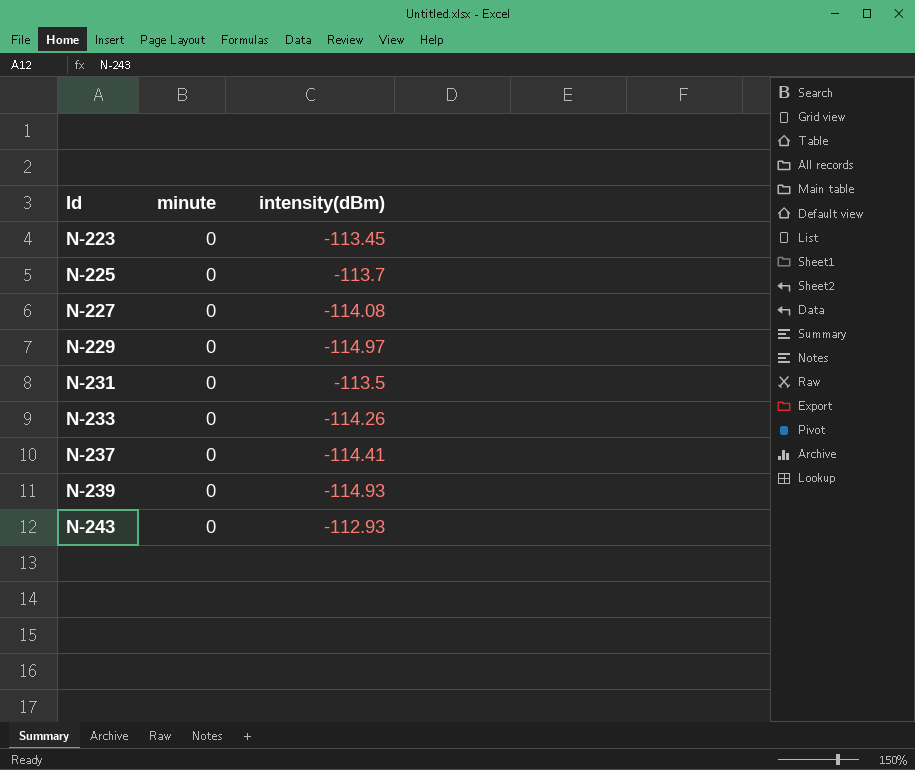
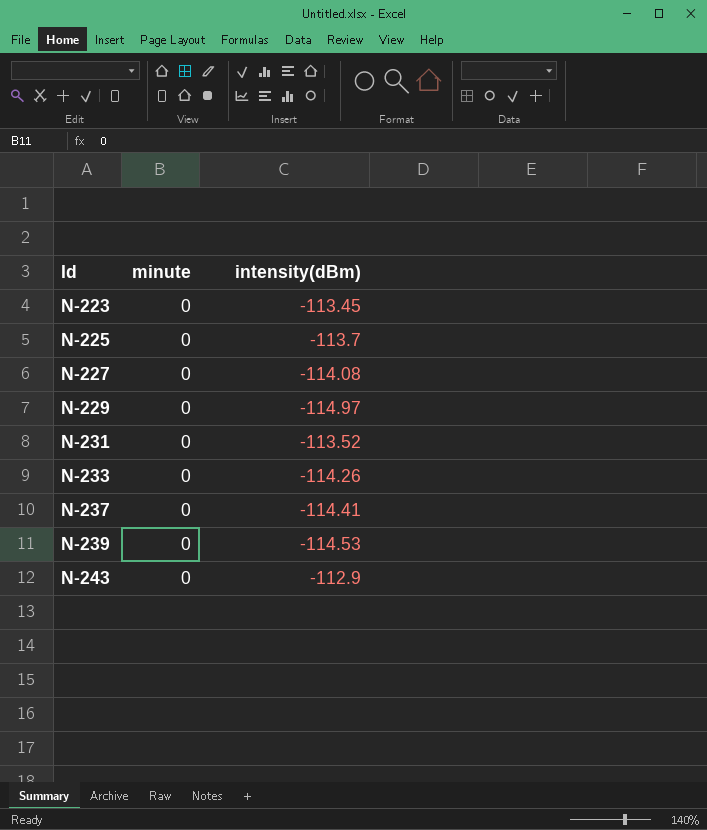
N-231 | intensity(dBm): -113.5 -> -113.52
N-239 | intensity(dBm): -114.93 -> -114.53
N-243 | intensity(dBm): -112.93 -> -112.9

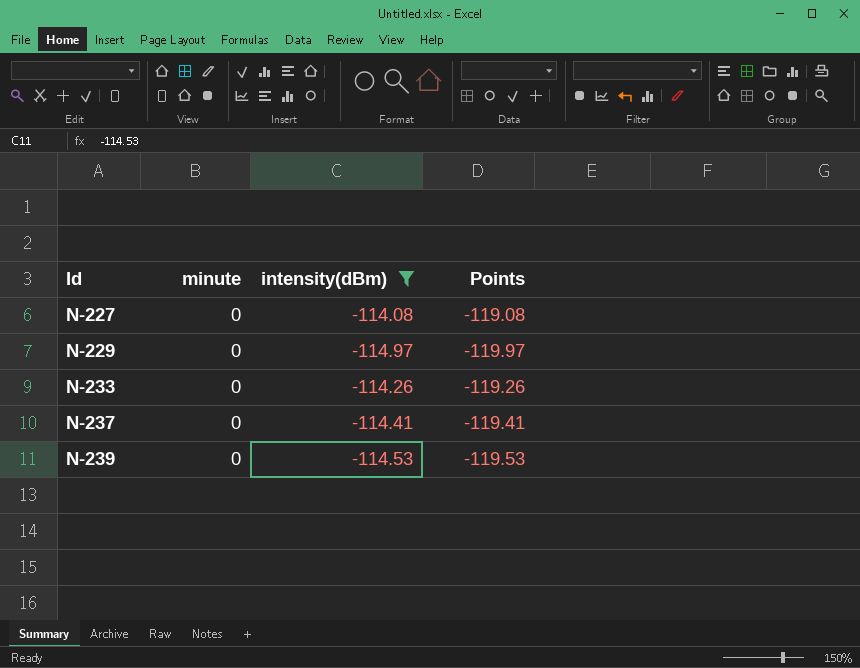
filter: none -> intensity(dBm) <= -114.08
column Points | formula: none -> [intensity(dBm)] - 5

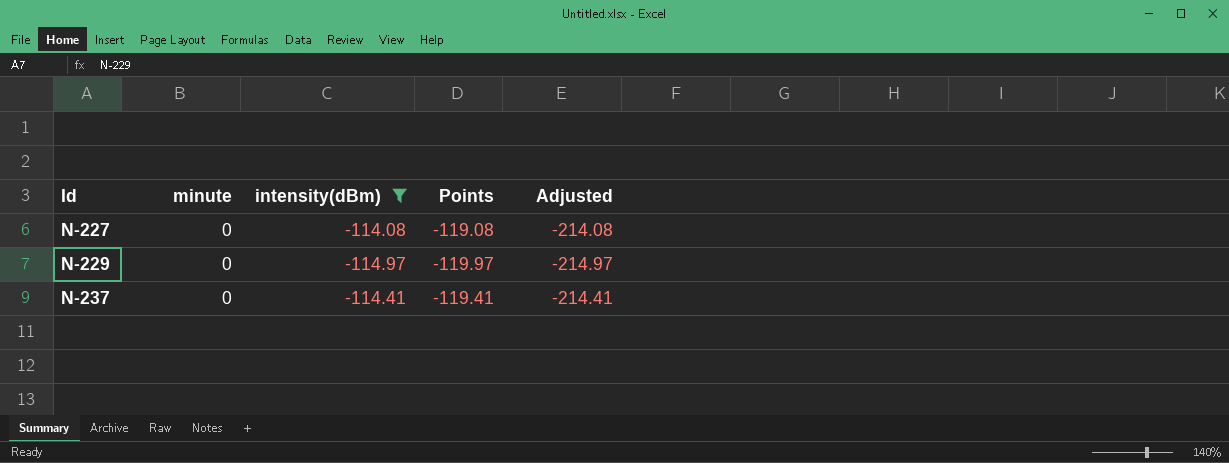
column Adjusted | formula: none -> [intensity(dBm)] - 100
row N-233: 0 | -114.26 | -119.26 -> none
row N-239: 0 | -114.53 | -119.53 -> none

